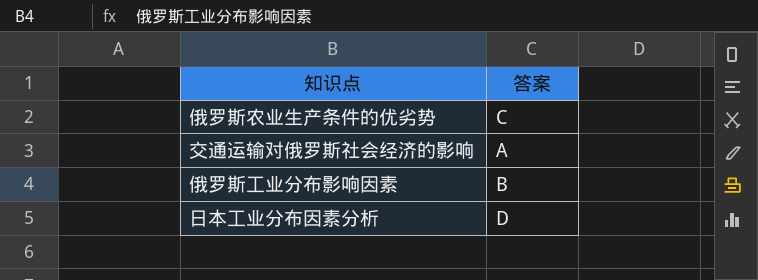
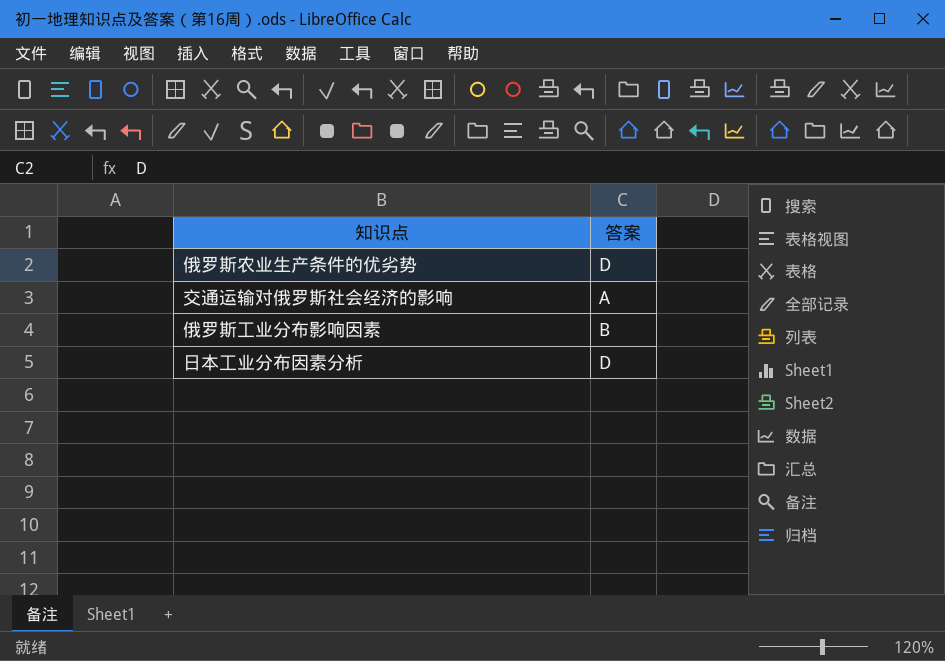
俄罗斯农业生产条件的优劣势 | 答案: C -> D

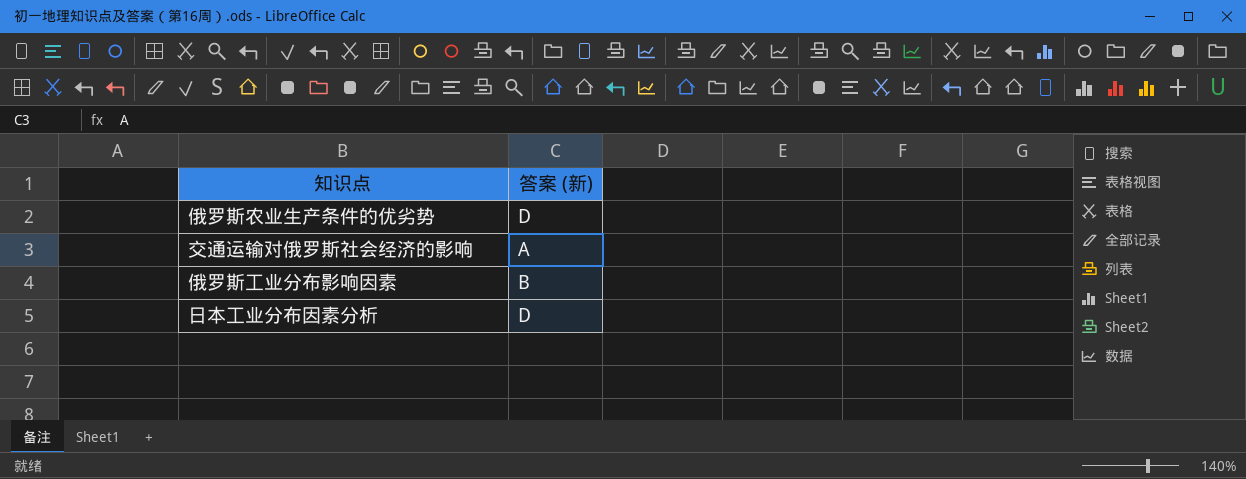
column name: 答案 -> 答案 (新)

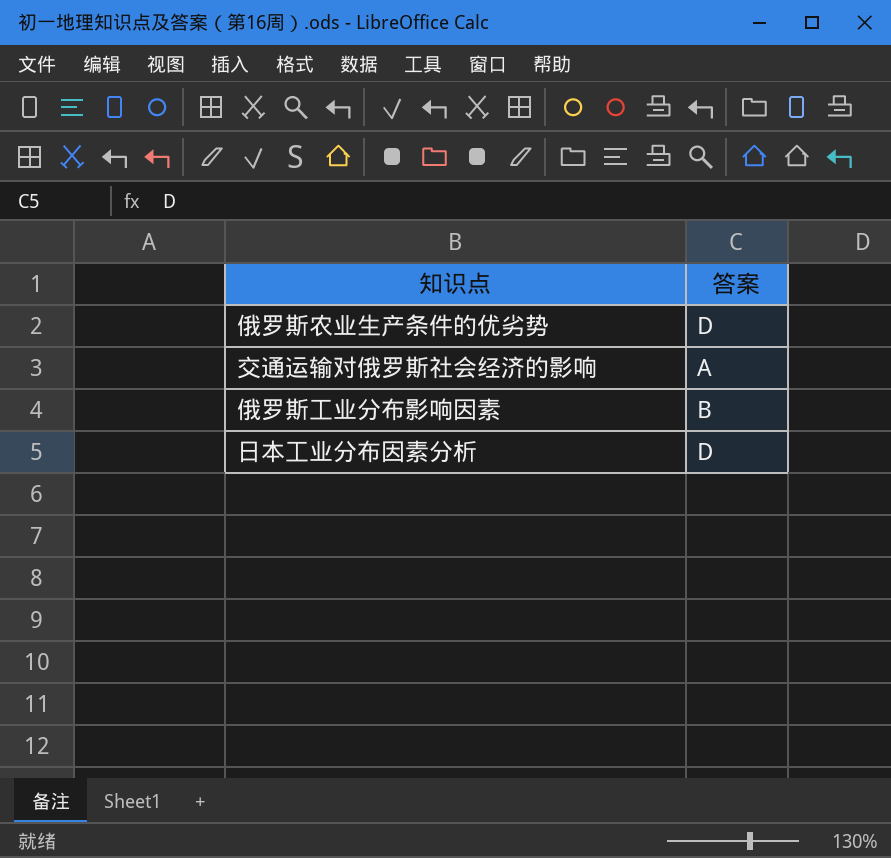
column name: 答案 (新) -> 答案

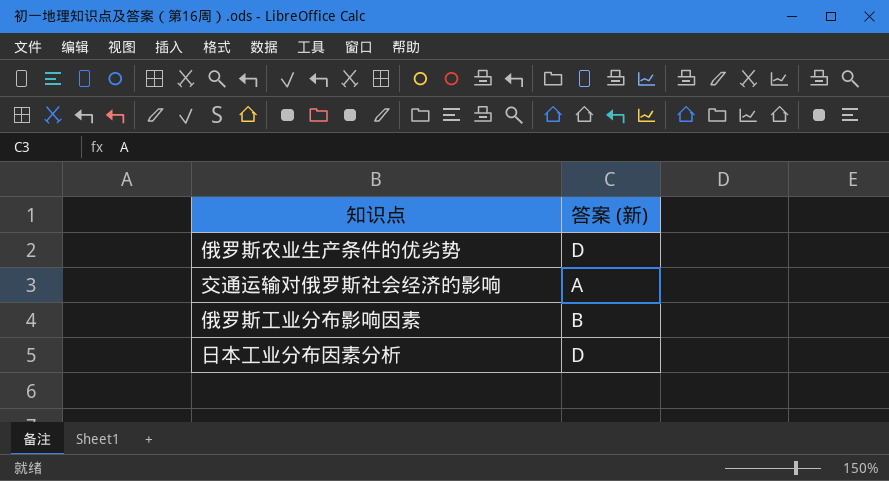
column name: 答案 -> 答案 (新)

